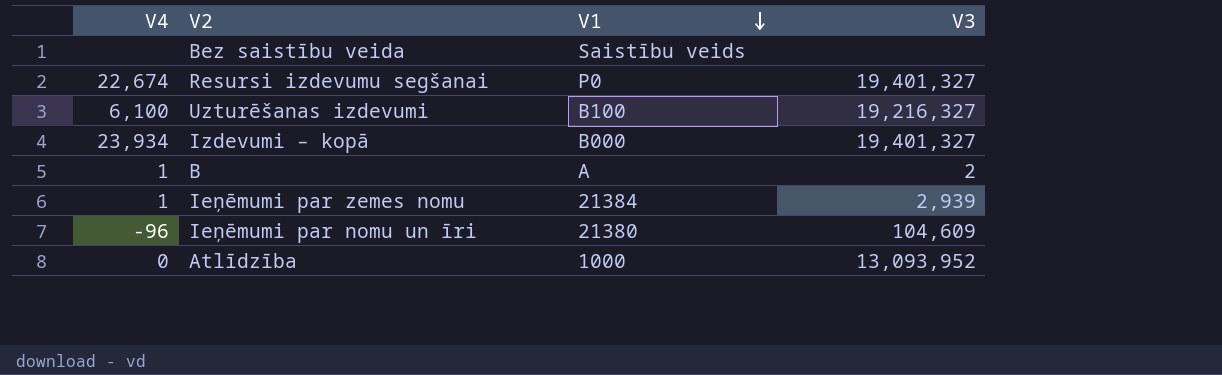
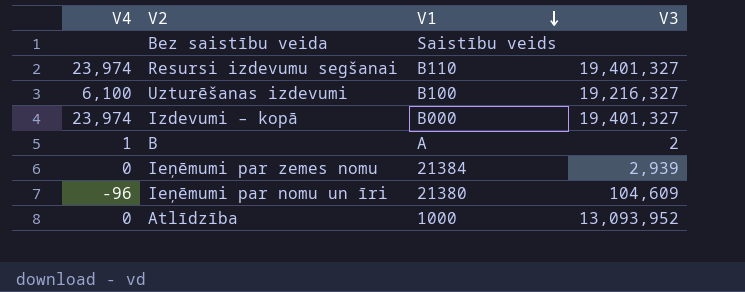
Resursi izdevumu segšanai | V4: 22,674 -> 23,974
Resursi izdevumu segšanai | V1: P0 -> B110
Izdevumi – kopā | V4: 23,934 -> 23,974
Ieņēmumi par zemes nomu | V4: 1 -> 0

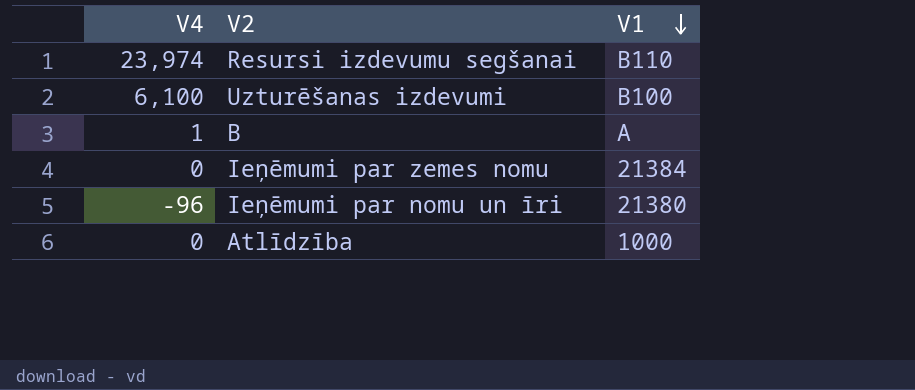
column V3 | position: 4 -> none
row Bez saistību veida: none | Saistību veids | none -> none
row Izdevumi – kopā: 23,974 | B000 | 19,401,327 -> none

